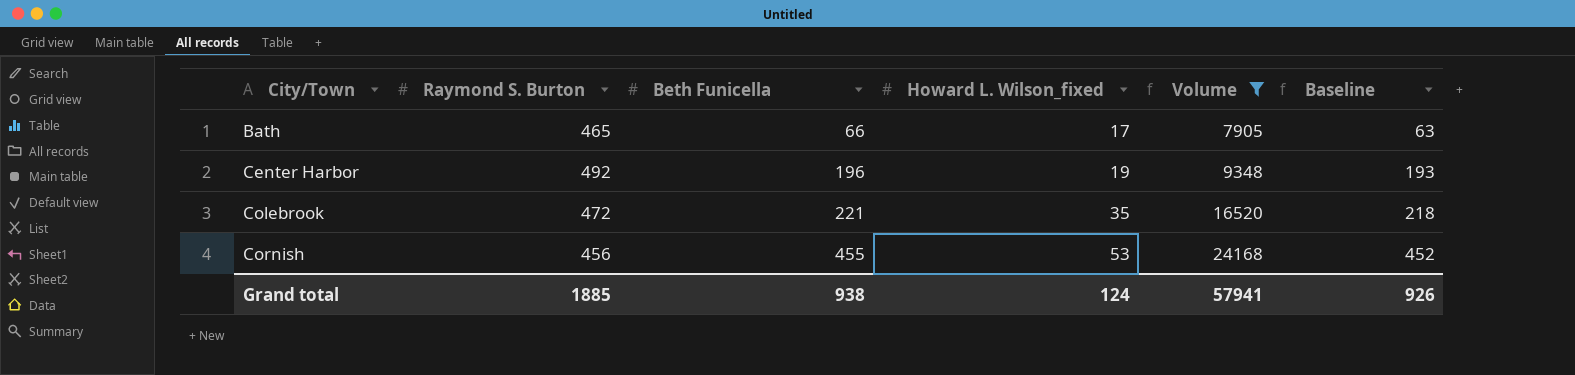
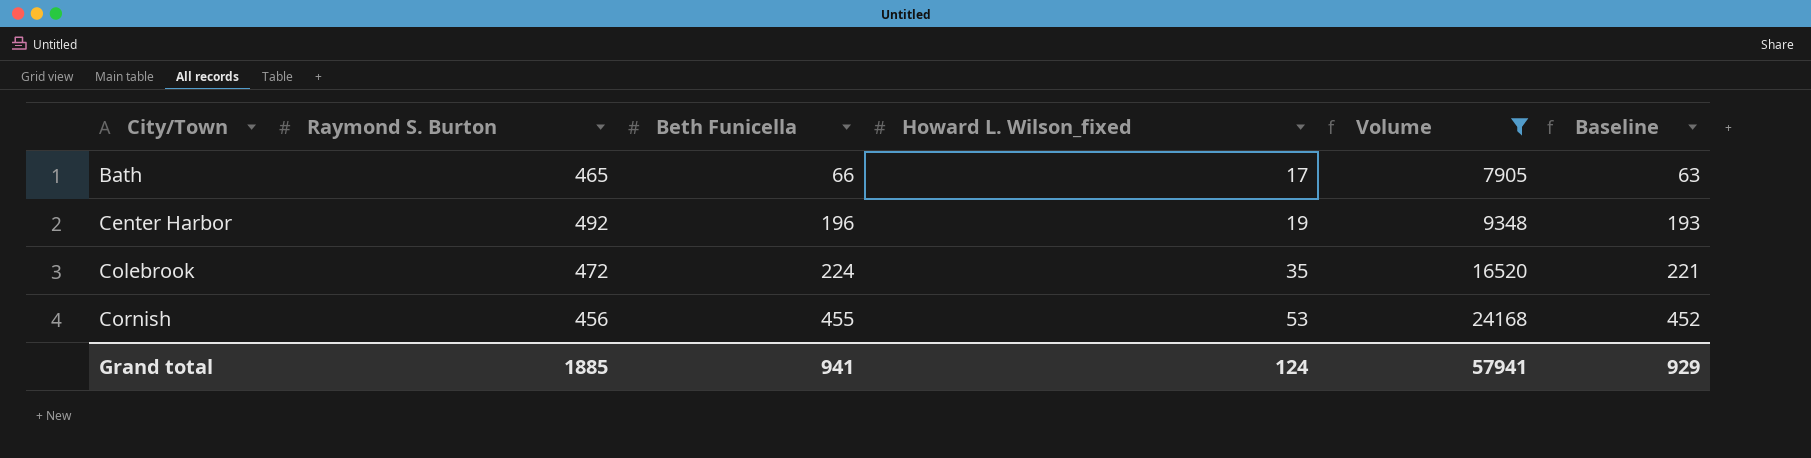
Colebrook | Beth Funicella: 221 -> 224
Colebrook | Baseline: 218 -> 221
Grand total | Beth Funicella: 938 -> 941
Grand total | Baseline: 926 -> 929

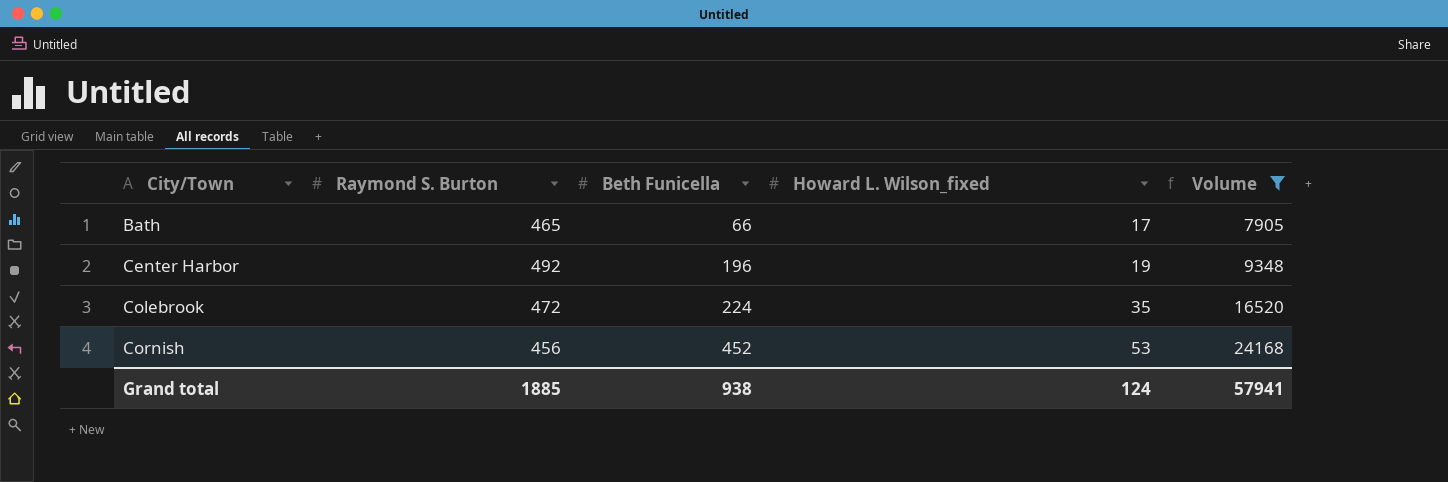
column Baseline | formula: [Beth Funicella] - 3 -> none
Cornish | Beth Funicella: 455 -> 452
Grand total | Beth Funicella: 941 -> 938

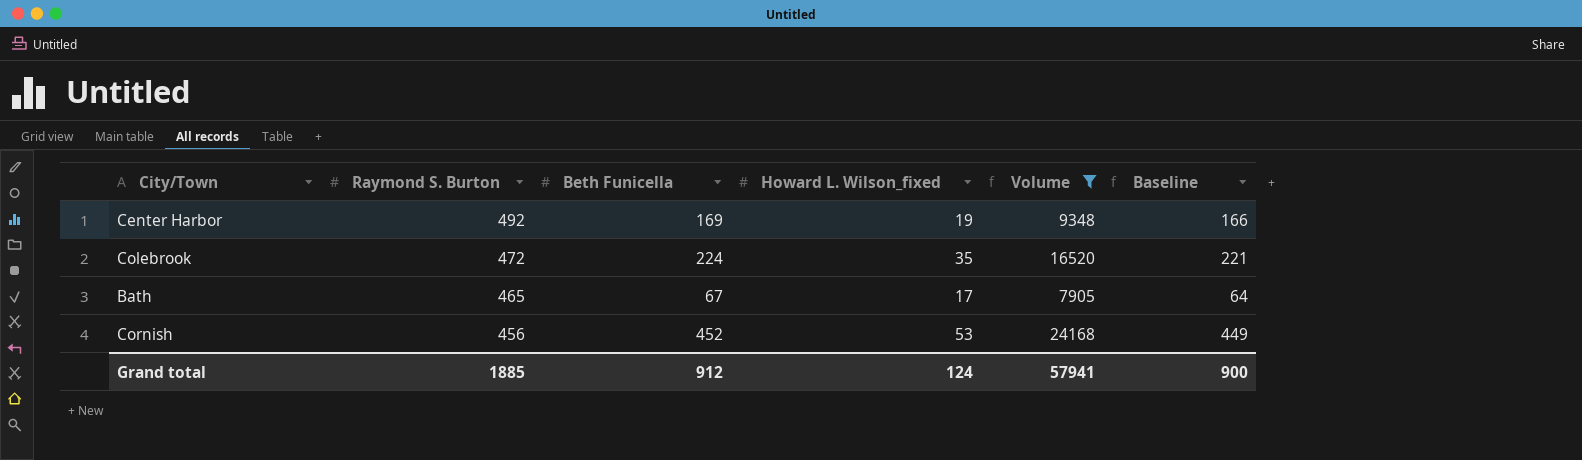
row order: City/Town ascending -> Raymond S. Burton descending
column Baseline | formula: none -> [Beth Funicella] - 3
Center Harbor | Beth Funicella: 196 -> 169
Bath | Beth Funicella: 66 -> 67
Grand total | Beth Funicella: 938 -> 912

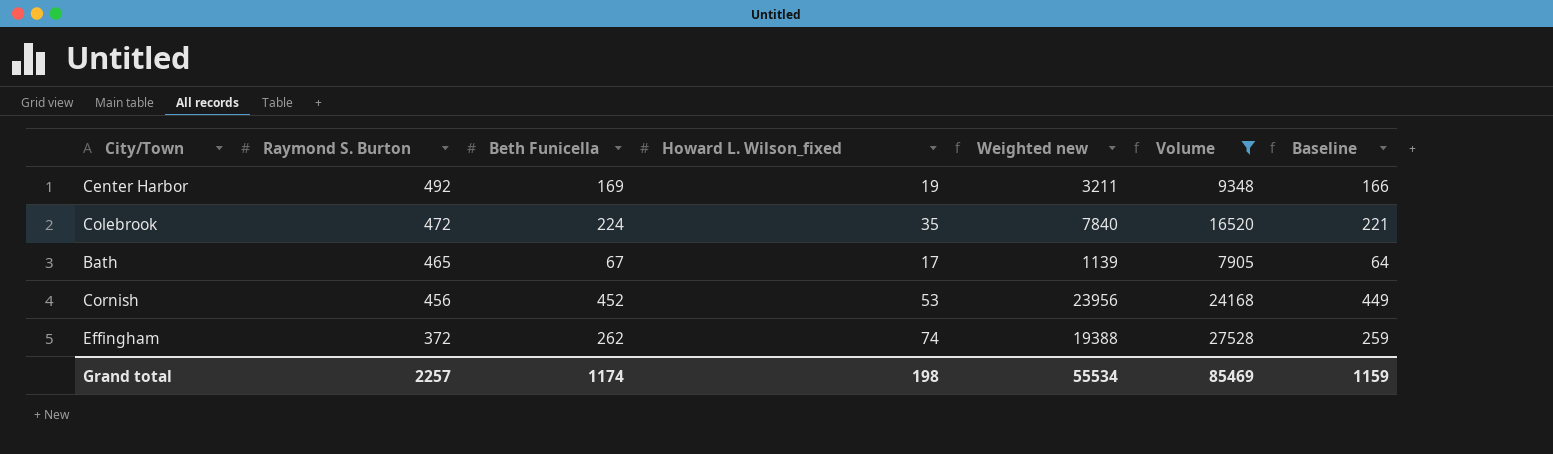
column Weighted new | formula: none -> [Beth Funicella] * [Howard L. Wilson_fixed]
row Effingham: none -> 372 | 262 | 74 | 19388 | 27528 | 259
Grand total | Raymond S. Burton: 1885 -> 2257
Grand total | Beth Funicella: 912 -> 1174
Grand total | Howard L. Wilson_fixed: 124 -> 198
Grand total | Volume: 57941 -> 85469
Grand total | Baseline: 900 -> 1159

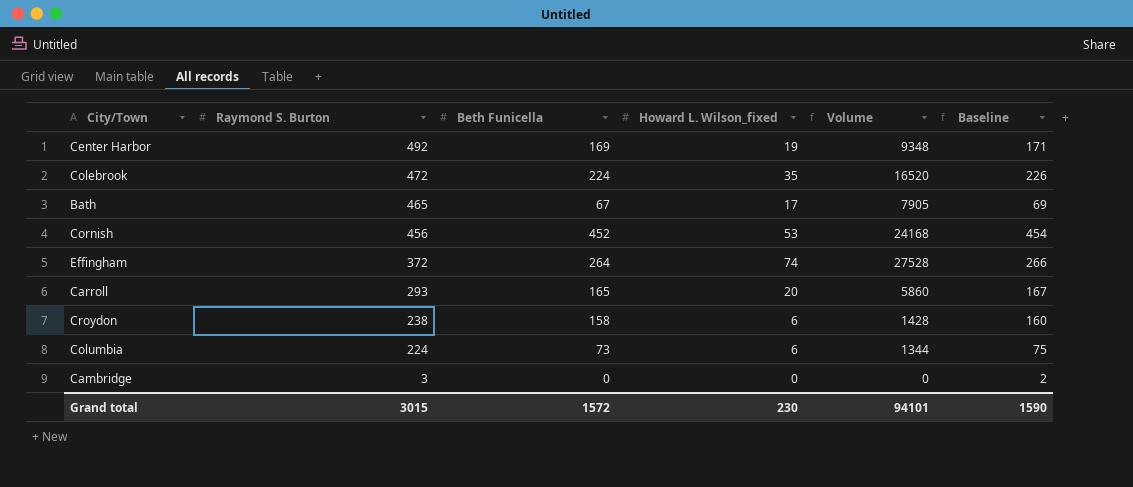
filter: Volume >= 7905 -> none
column Weighted new | formula: [Beth Funicella] * [Howard L. Wilson_fixed] -> none
column Baseline | formula: [Beth Funicella] - 3 -> [Beth Funicella] + 2
Effingham | Beth Funicella: 262 -> 264
Grand total | Raymond S. Burton: 2257 -> 3015
Grand total | Beth Funicella: 1174 -> 1572
Grand total | Howard L. Wilson_fixed: 198 -> 230
Grand total | Volume: 85469 -> 94101
Grand total | Baseline: 1159 -> 1590

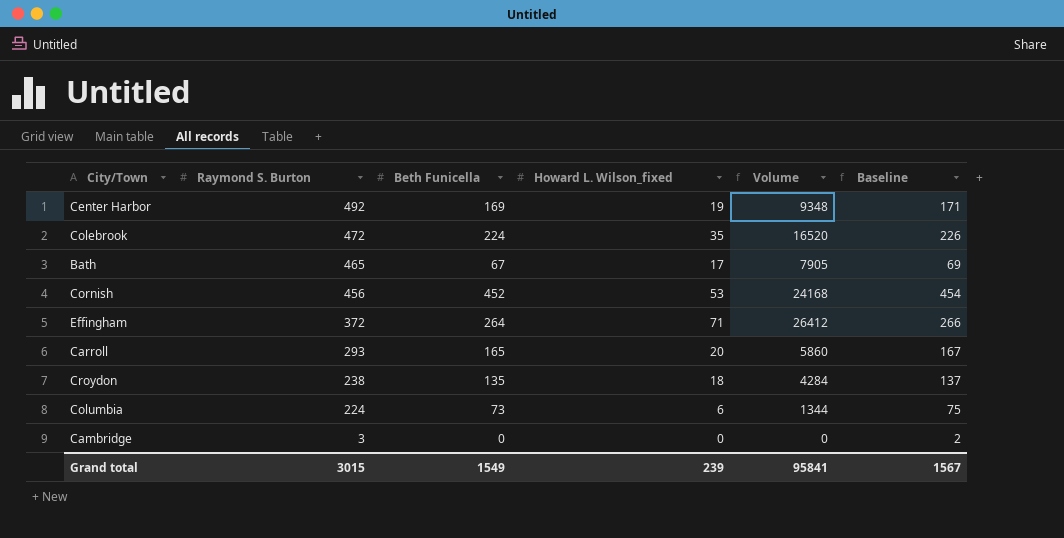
Effingham | Howard L. Wilson_fixed: 74 -> 71
Effingham | Volume: 27528 -> 26412
Croydon | Beth Funicella: 158 -> 135
Croydon | Howard L. Wilson_fixed: 6 -> 18
Croydon | Volume: 1428 -> 4284
Croydon | Baseline: 160 -> 137
Grand total | Beth Funicella: 1572 -> 1549
Grand total | Howard L. Wilson_fixed: 230 -> 239
Grand total | Volume: 94101 -> 95841
Grand total | Baseline: 1590 -> 1567

